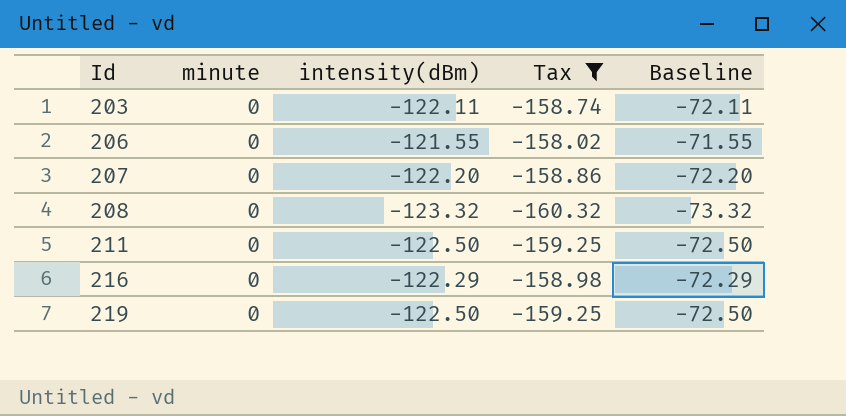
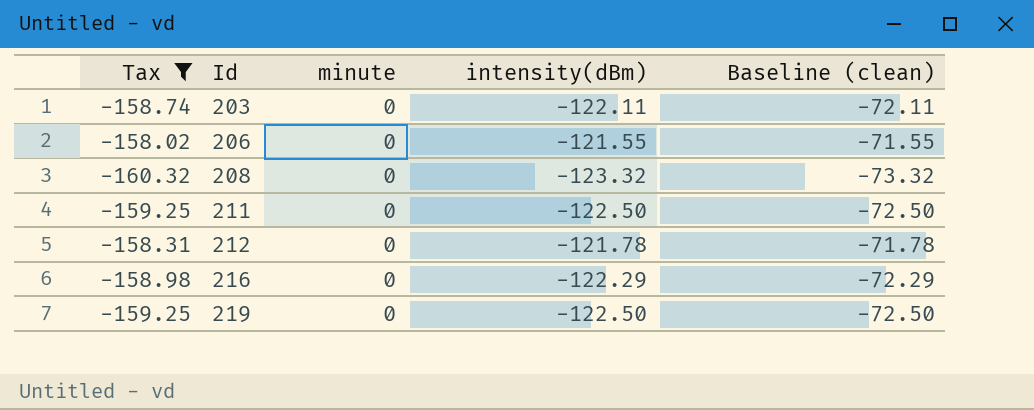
column Tax | position: 4 -> 1
column name: Baseline -> Baseline (clean)
row 207: 0 | -122.20 | -158.86 | -72.20 -> none
row 212: none -> -158.31 | 0 | -121.78 | -71.78

